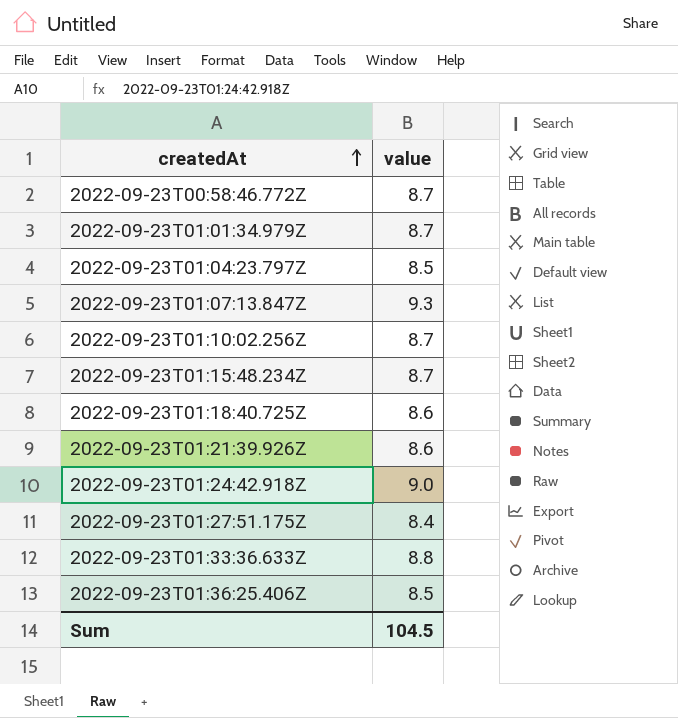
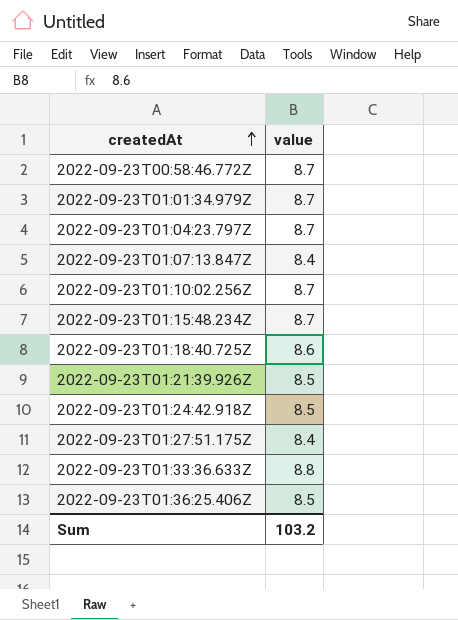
2022-09-23T01:04:23.797Z | value: 8.5 -> 8.7
2022-09-23T01:07:13.847Z | value: 9.3 -> 8.4
2022-09-23T01:21:39.926Z | value: 8.6 -> 8.5
2022-09-23T01:24:42.918Z | value: 9.0 -> 8.5
Sum | value: 104.5 -> 103.2

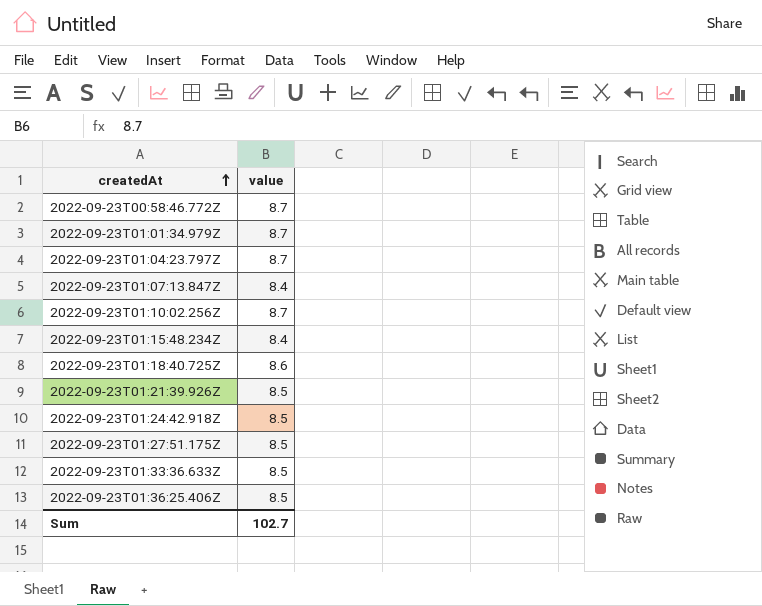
2022-09-23T01:15:48.234Z | value: 8.7 -> 8.4
2022-09-23T01:27:51.175Z | value: 8.4 -> 8.5
2022-09-23T01:33:36.633Z | value: 8.8 -> 8.5
Sum | value: 103.2 -> 102.7

